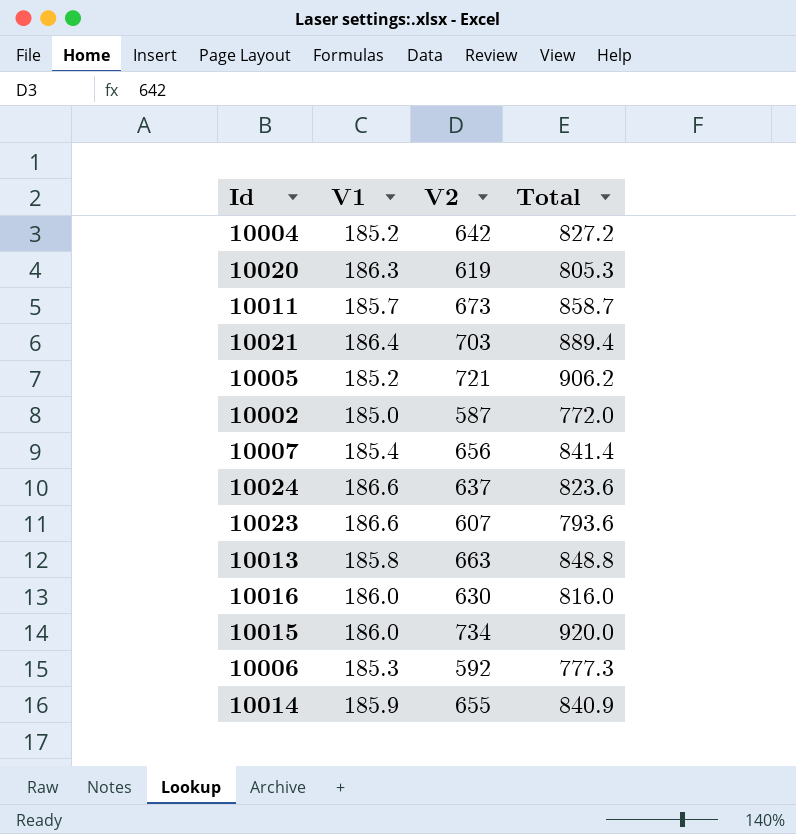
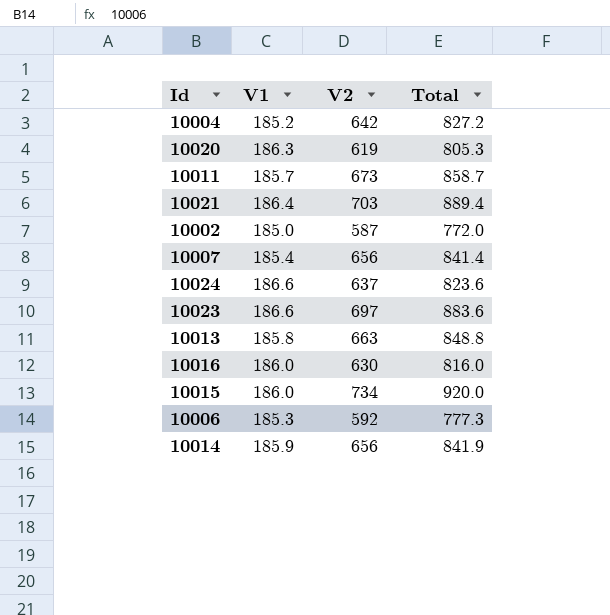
row 10005: 185.2 | 721 | 906.2 -> none
10023 | V2: 607 -> 697
10023 | Total: 793.6 -> 883.6
10014 | V2: 655 -> 656
10014 | Total: 840.9 -> 841.9

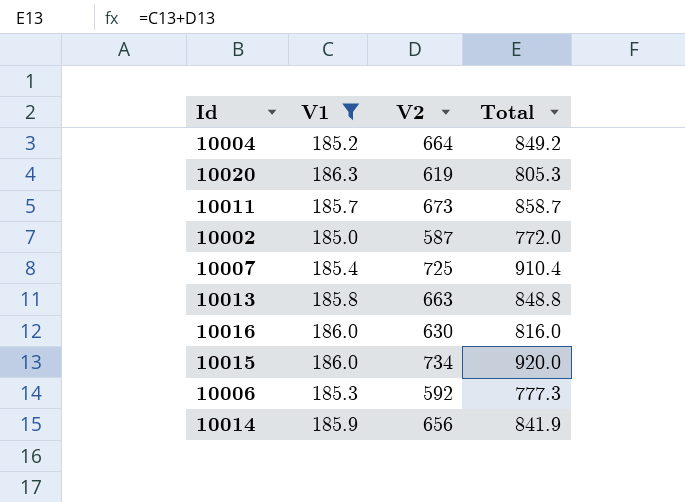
filter: none -> V1 <= 186.3
10004 | V2: 642 -> 664
10004 | Total: 827.2 -> 849.2
10007 | V2: 656 -> 725
10007 | Total: 841.4 -> 910.4

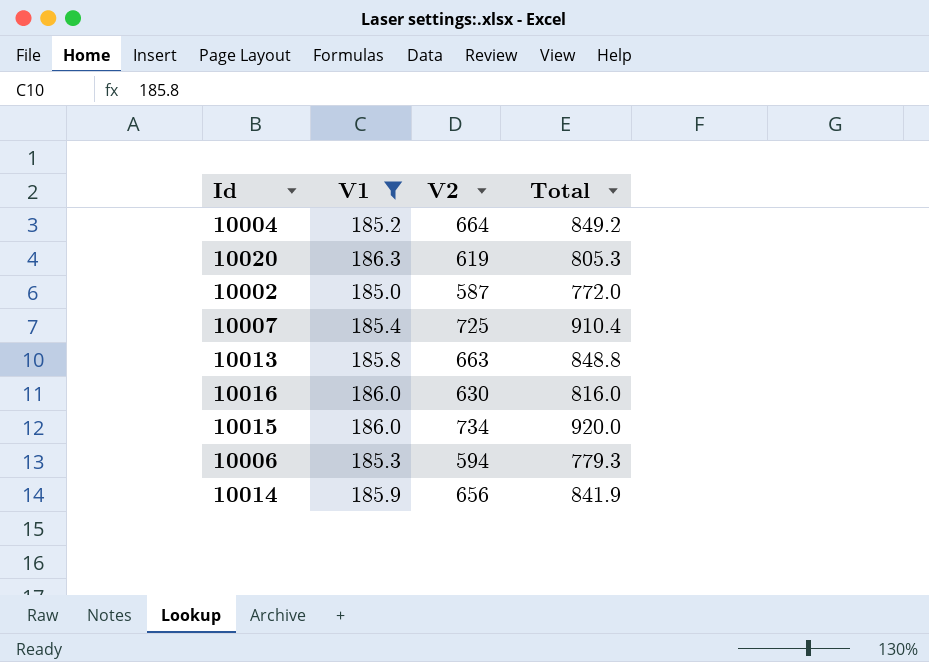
row 10011: 185.7 | 673 | 858.7 -> none
10006 | V2: 592 -> 594
10006 | Total: 777.3 -> 779.3

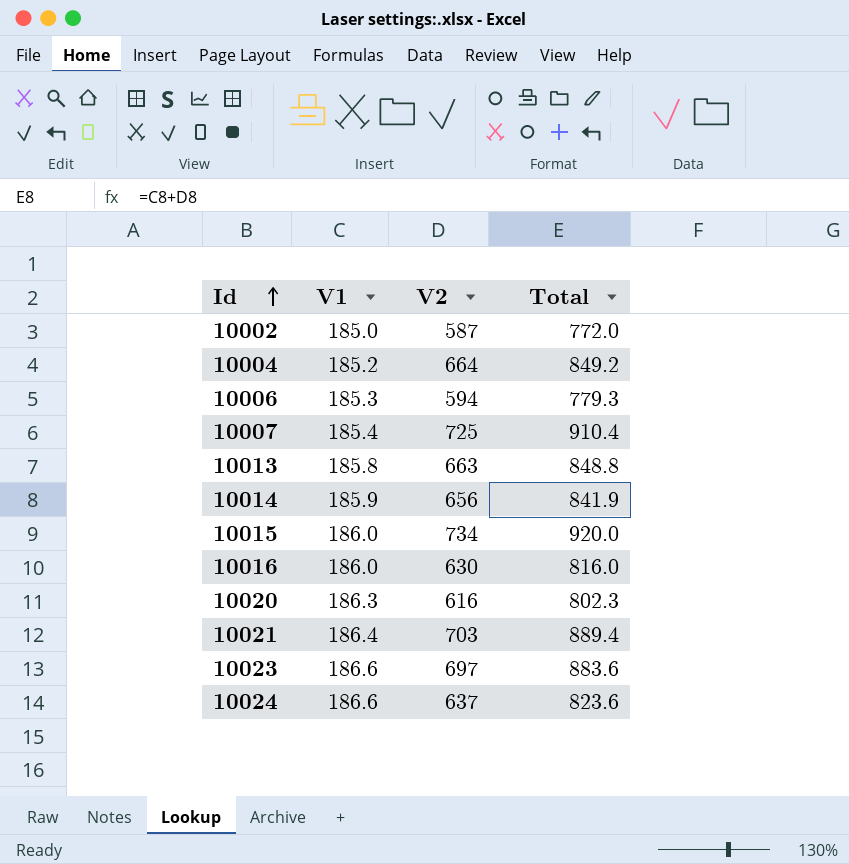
filter: V1 <= 186.3 -> none
row order: none -> Id ascending
10020 | V2: 619 -> 616
10020 | Total: 805.3 -> 802.3

